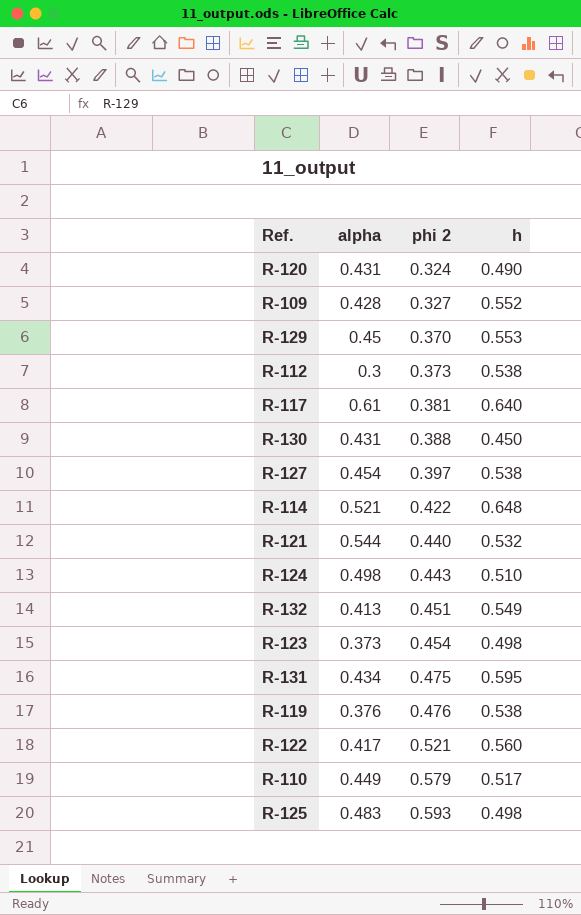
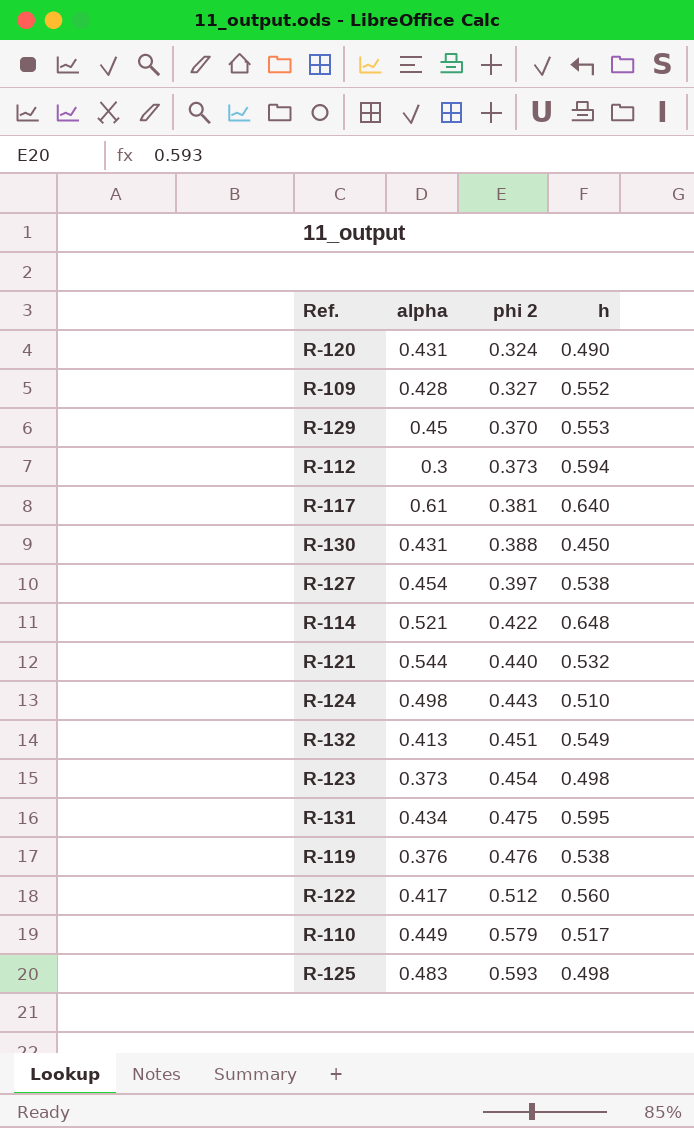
R-112 | h: 0.538 -> 0.594
R-122 | phi 2: 0.521 -> 0.512

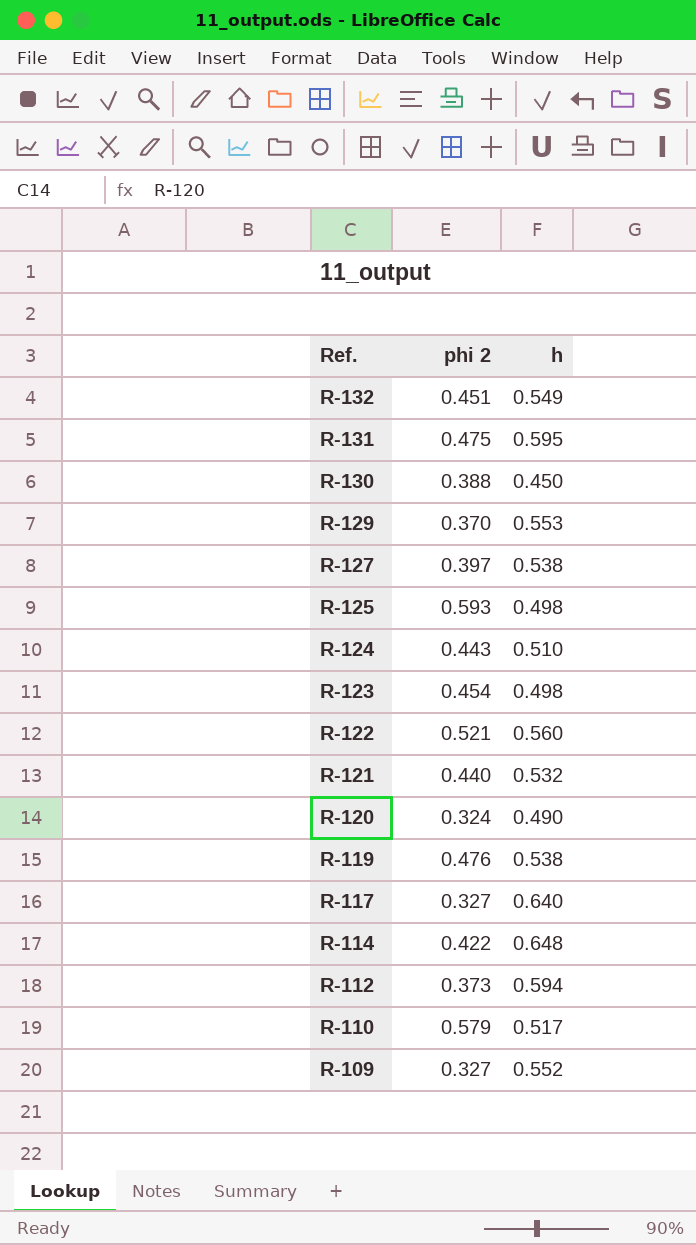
row order: phi 2 ascending -> Ref. descending
column alpha | position: 2 -> none
R-122 | phi 2: 0.512 -> 0.521
R-117 | phi 2: 0.381 -> 0.327

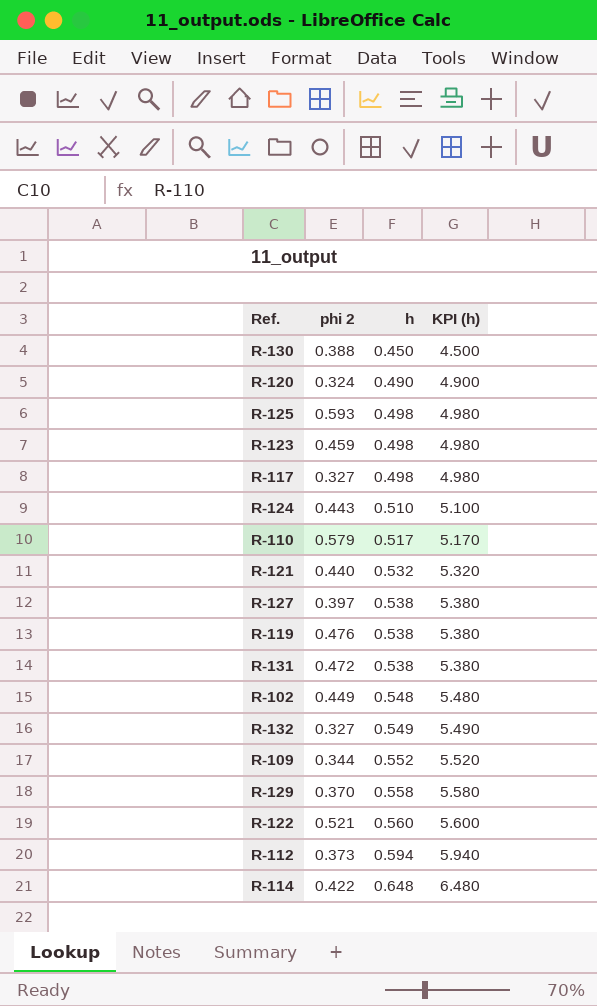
row order: Ref. descending -> h ascending
column KPI (h) | formula: none -> [h] * 10
R-123 | phi 2: 0.454 -> 0.459
R-117 | h: 0.640 -> 0.498
R-131 | phi 2: 0.475 -> 0.472
R-131 | h: 0.595 -> 0.538
row R-102: none -> 0.449 | 0.548 | 5.480
R-132 | phi 2: 0.451 -> 0.327
R-109 | phi 2: 0.327 -> 0.344
R-129 | h: 0.553 -> 0.558

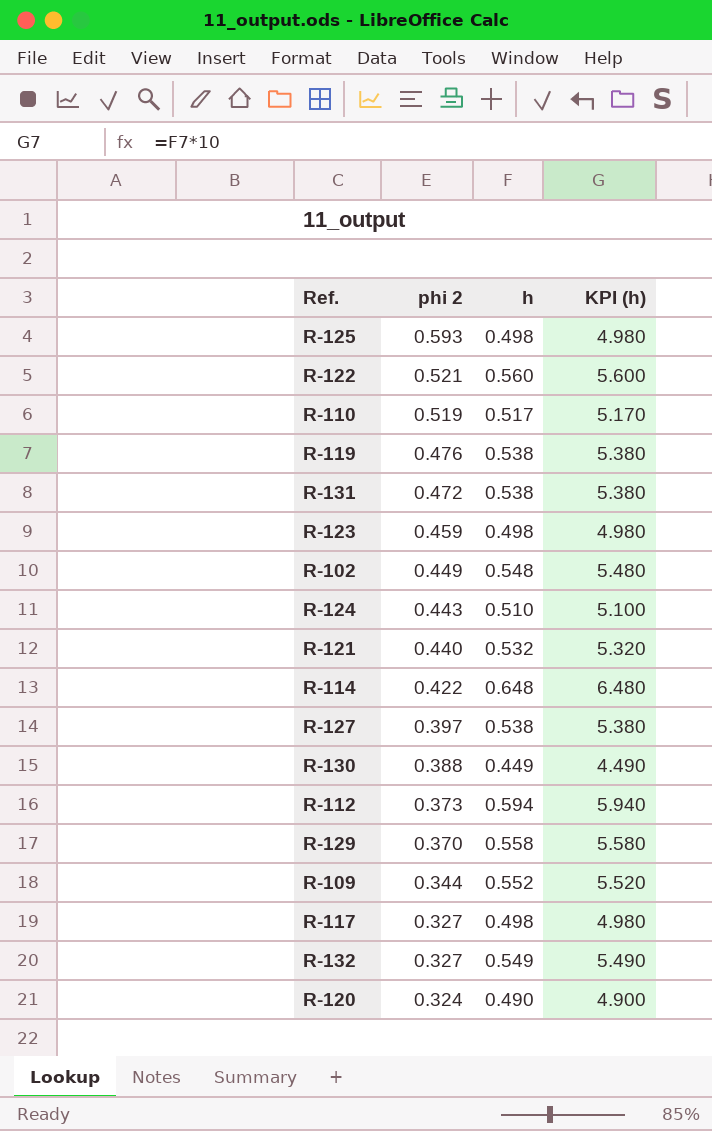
row order: h ascending -> phi 2 descending
R-110 | phi 2: 0.579 -> 0.519
R-130 | h: 0.450 -> 0.449
R-130 | KPI (h): 4.500 -> 4.490

